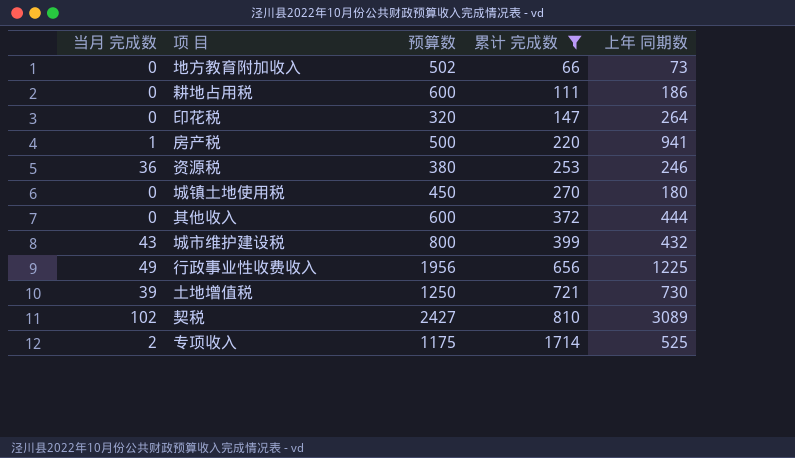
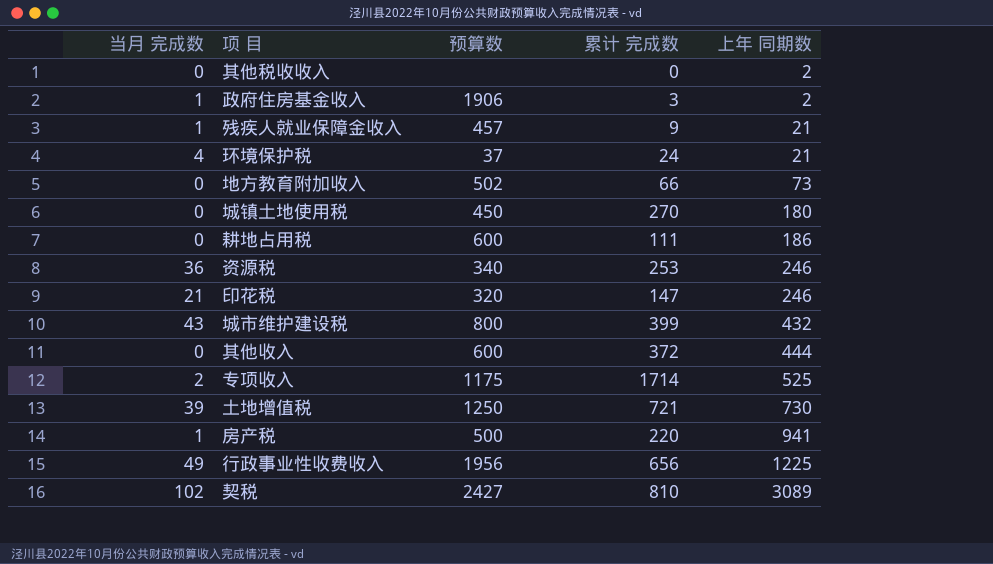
filter: 累计 完成数 >= 66 -> none
row order: 累计 完成数 ascending -> 上年 同期数 ascending
资源税 | 预算数: 380 -> 340
印花税 | 当月 完成数: 0 -> 21
印花税 | 上年 同期数: 264 -> 246

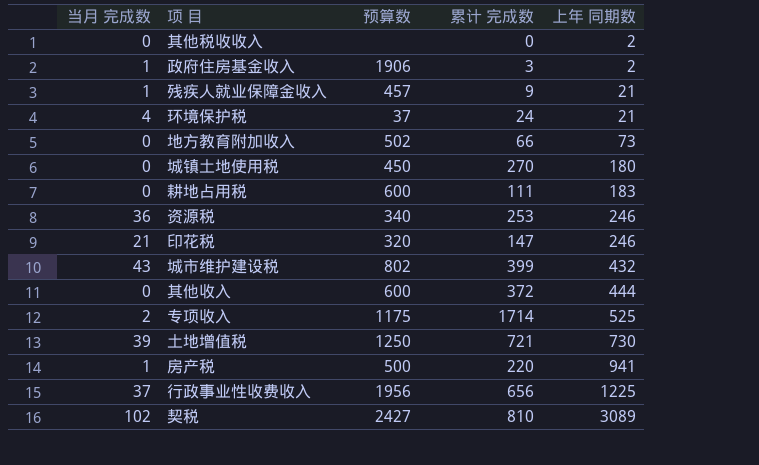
耕地占用税 | 上年 同期数: 186 -> 183
城市维护建设税 | 预算数: 800 -> 802
行政事业性收费收入 | 当月 完成数: 49 -> 37

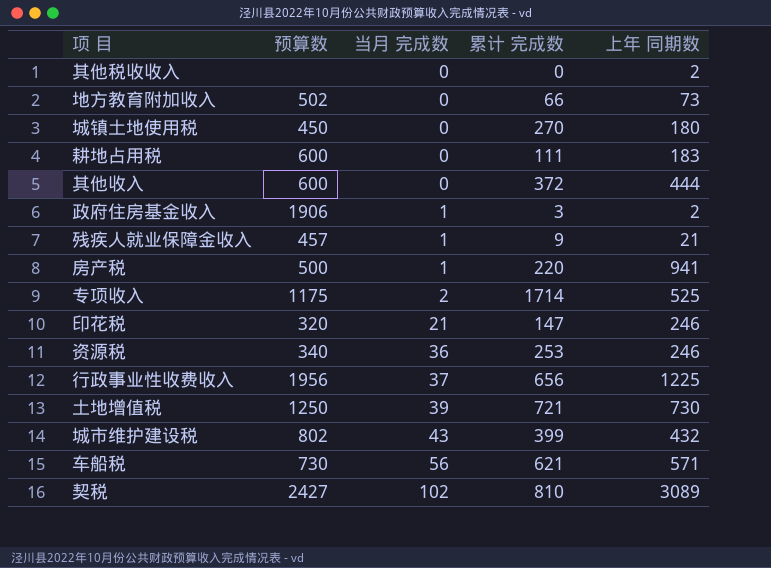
row order: 上年 同期数 ascending -> 当月 完成数 ascending
column 当月 完成数 | position: 1 -> 3
row 环境保护税: 4 | 37 | 24 | 21 -> none
row 车船税: none -> 730 | 56 | 621 | 571

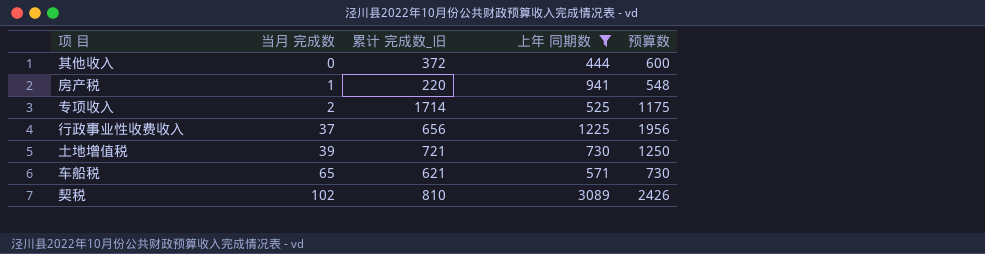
filter: none -> 上年 同期数 >= 444
column name: 累计 完成数 -> 累计 完成数_旧
column 预算数 | position: 2 -> 5
房产税 | 预算数: 500 -> 548
车船税 | 当月 完成数: 56 -> 65
契税 | 预算数: 2427 -> 2426

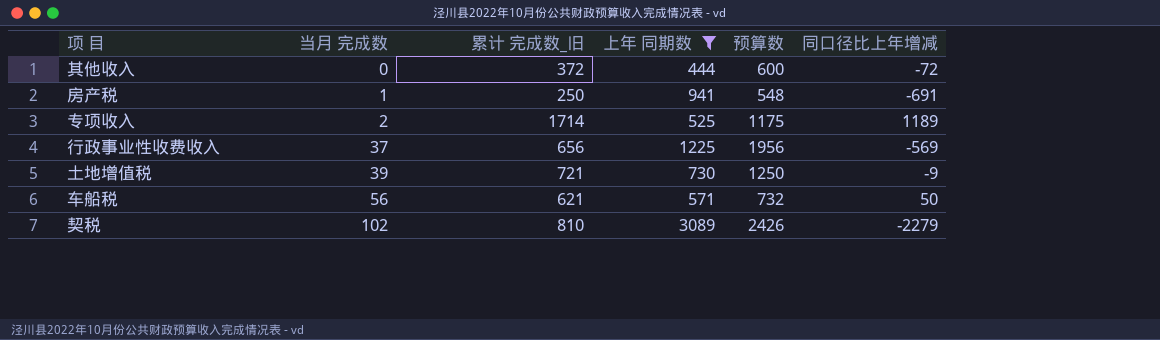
column 同口径比上年增减 | formula: none -> [累计 完成数_旧] - [上年 同期数]
房产税 | 累计 完成数_旧: 220 -> 250
车船税 | 当月 完成数: 65 -> 56
车船税 | 预算数: 730 -> 732

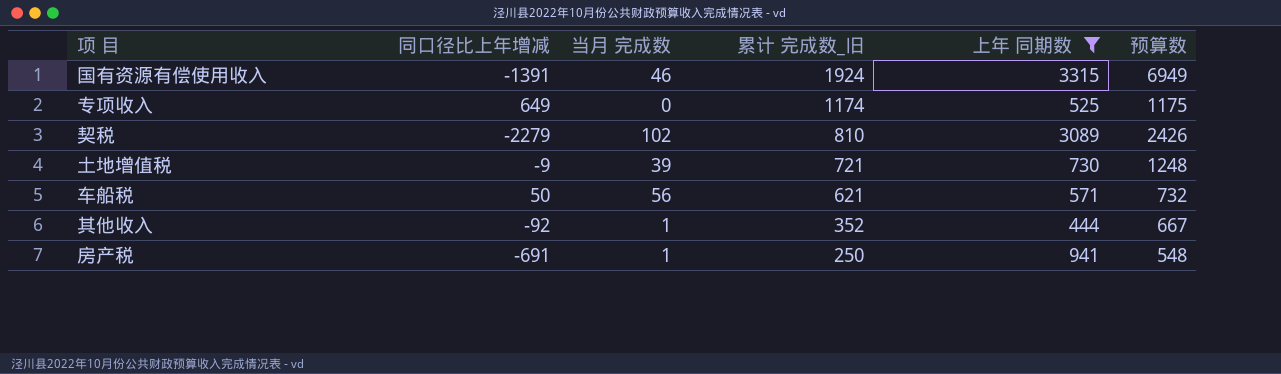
row order: 当月 完成数 ascending -> 累计 完成数_旧 descending
column 同口径比上年增减 | position: 6 -> 2
row 行政事业性收费收入: 37 | 656 | 1225 | 1956 | -569 -> none
row 国有资源有偿使用收入: none -> -1391 | 46 | 1924 | 3315 | 6949
专项收入 | 同口径比上年增减: 1189 -> 649
专项收入 | 当月 完成数: 2 -> 0
专项收入 | 累计 完成数_旧: 1714 -> 1174
土地增值税 | 预算数: 1250 -> 1248
其他收入 | 同口径比上年增减: -72 -> -92
其他收入 | 当月 完成数: 0 -> 1
其他收入 | 累计 完成数_旧: 372 -> 352
其他收入 | 预算数: 600 -> 667

